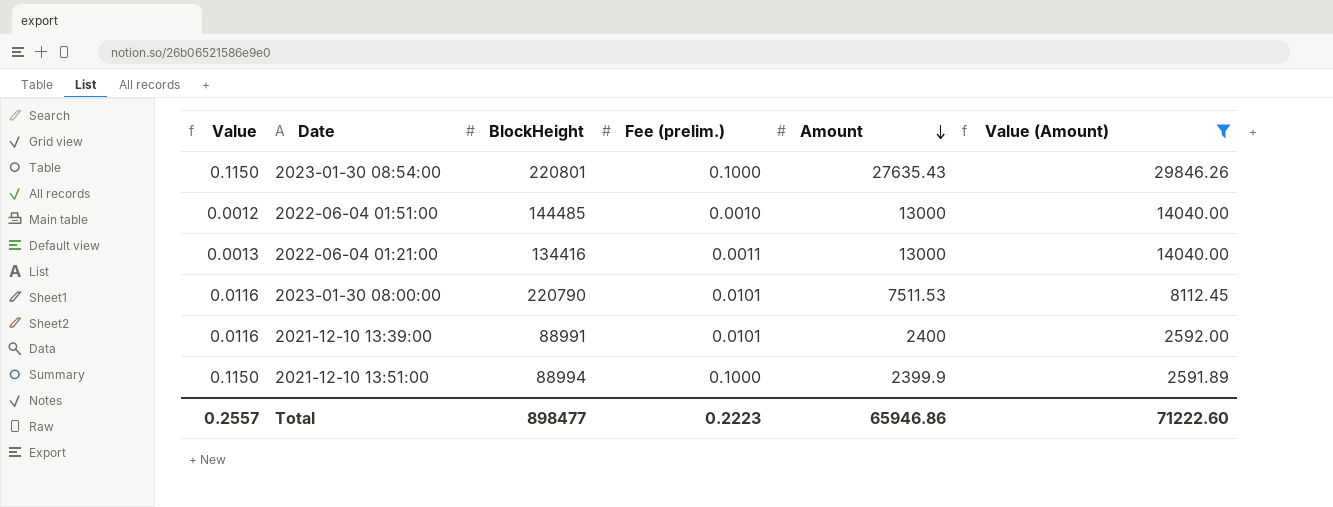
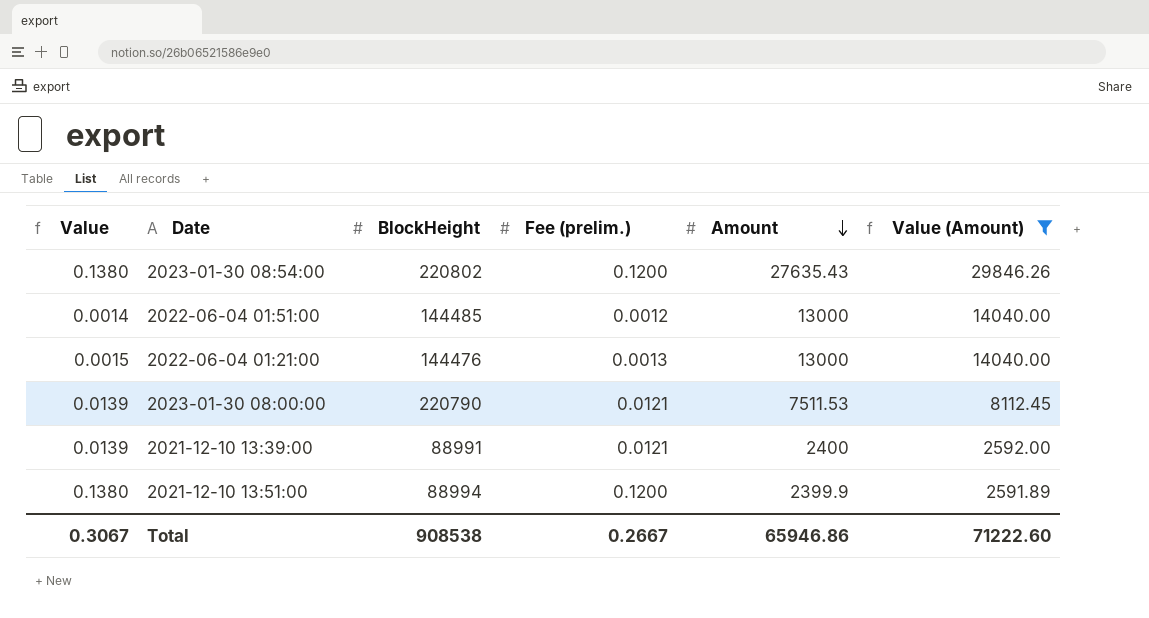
2023-01-30 08:54:00 | Value: 0.1150 -> 0.1380
2023-01-30 08:54:00 | BlockHeight: 220801 -> 220802
2023-01-30 08:54:00 | Fee (prelim.): 0.1000 -> 0.1200
2022-06-04 01:51:00 | Value: 0.0012 -> 0.0014
2022-06-04 01:51:00 | Fee (prelim.): 0.0010 -> 0.0012
2022-06-04 01:21:00 | Value: 0.0013 -> 0.0015
2022-06-04 01:21:00 | BlockHeight: 134416 -> 144476
2022-06-04 01:21:00 | Fee (prelim.): 0.0011 -> 0.0013
2023-01-30 08:00:00 | Value: 0.0116 -> 0.0139
2023-01-30 08:00:00 | Fee (prelim.): 0.0101 -> 0.0121
2021-12-10 13:39:00 | Value: 0.0116 -> 0.0139
2021-12-10 13:39:00 | Fee (prelim.): 0.0101 -> 0.0121
2021-12-10 13:51:00 | Value: 0.1150 -> 0.1380
2021-12-10 13:51:00 | Fee (prelim.): 0.1000 -> 0.1200
Total | Value: 0.2557 -> 0.3067
Total | BlockHeight: 898477 -> 908538
Total | Fee (prelim.): 0.2223 -> 0.2667

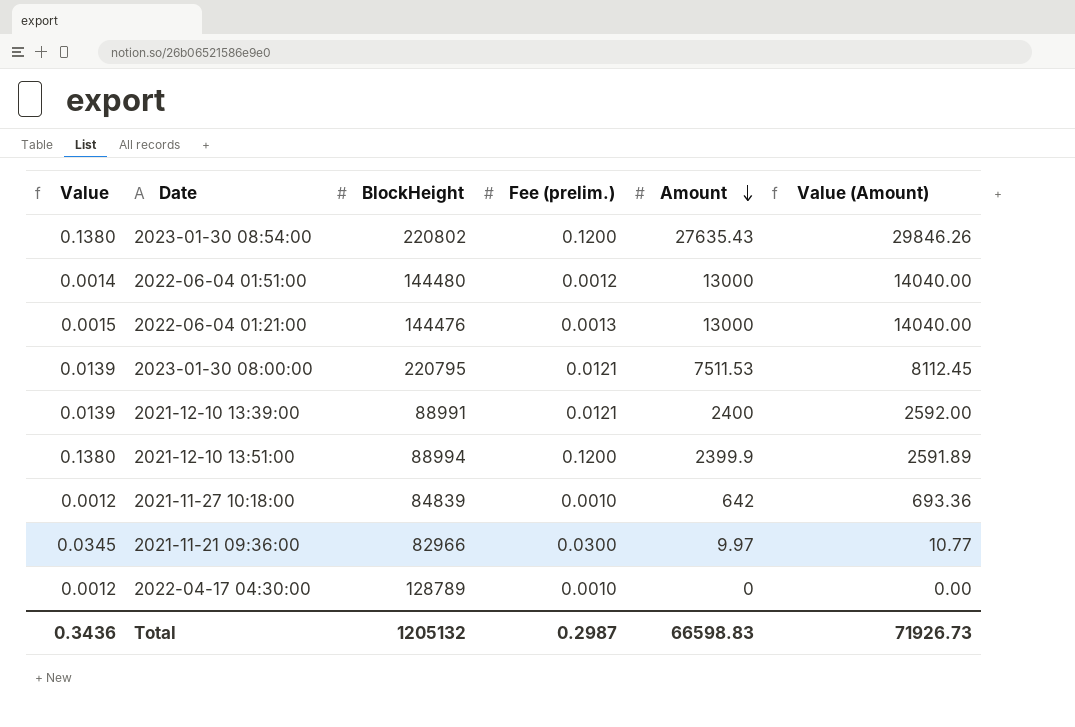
filter: Value (Amount) >= 2591.89 -> none
2022-06-04 01:51:00 | BlockHeight: 144485 -> 144480
2023-01-30 08:00:00 | BlockHeight: 220790 -> 220795
Total | Value: 0.3067 -> 0.3436
Total | BlockHeight: 908538 -> 1205132
Total | Fee (prelim.): 0.2667 -> 0.2987
Total | Amount: 65946.86 -> 66598.83
Total | Value (Amount): 71222.60 -> 71926.73

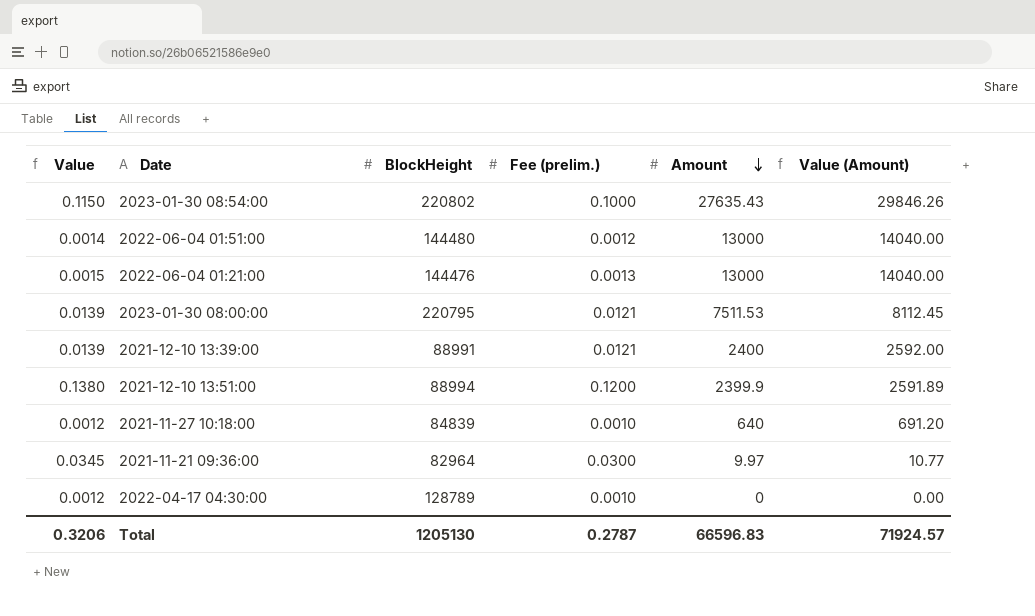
2023-01-30 08:54:00 | Value: 0.1380 -> 0.1150
2023-01-30 08:54:00 | Fee (prelim.): 0.1200 -> 0.1000
2021-11-27 10:18:00 | Amount: 642 -> 640
2021-11-27 10:18:00 | Value (Amount): 693.36 -> 691.20
2021-11-21 09:36:00 | BlockHeight: 82966 -> 82964
Total | Value: 0.3436 -> 0.3206
Total | BlockHeight: 1205132 -> 1205130
Total | Fee (prelim.): 0.2987 -> 0.2787
Total | Amount: 66598.83 -> 66596.83
Total | Value (Amount): 71926.73 -> 71924.57

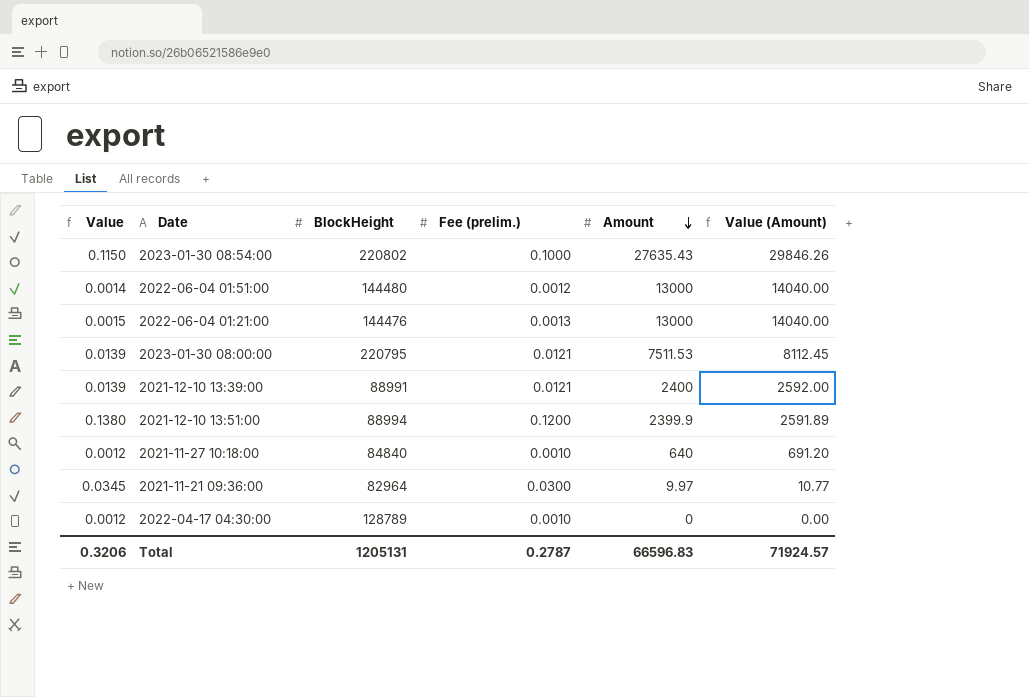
2021-11-27 10:18:00 | BlockHeight: 84839 -> 84840
Total | BlockHeight: 1205130 -> 1205131

